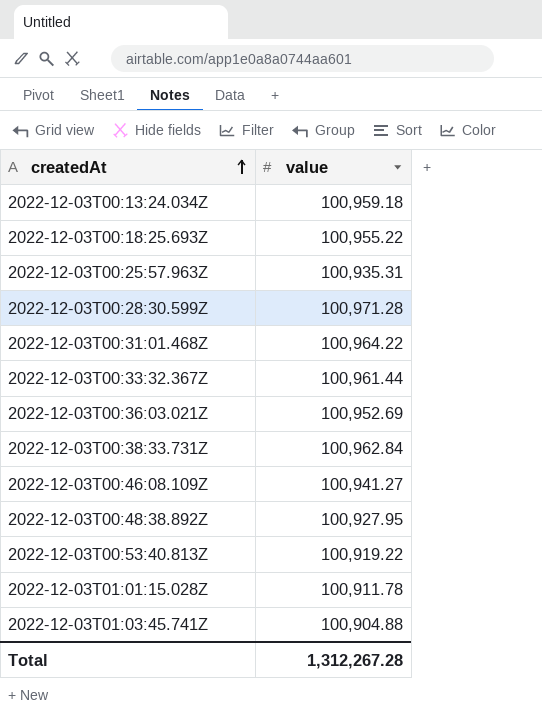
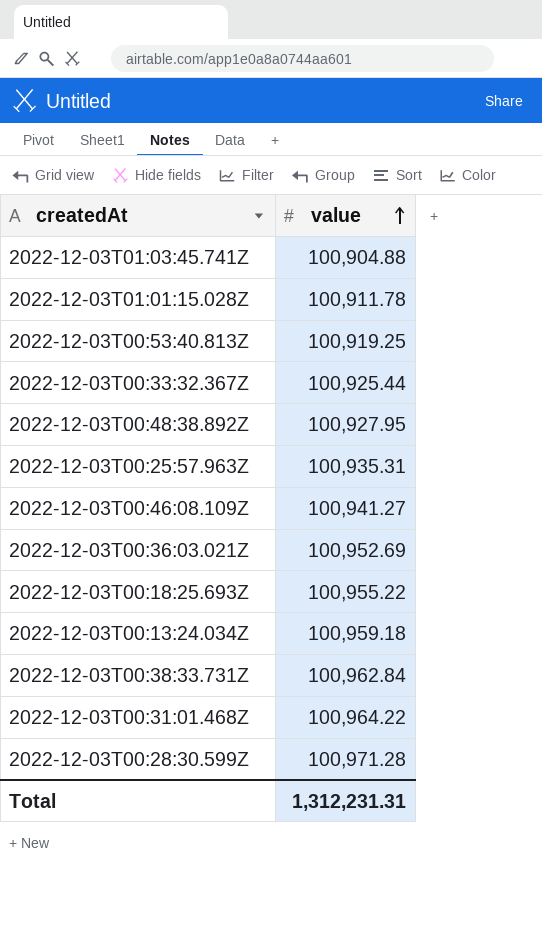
row order: createdAt ascending -> value ascending
2022-12-03T00:53:40.813Z | value: 100,919.22 -> 100,919.25
2022-12-03T00:33:32.367Z | value: 100,961.44 -> 100,925.44
Total | value: 1,312,267.28 -> 1,312,231.31

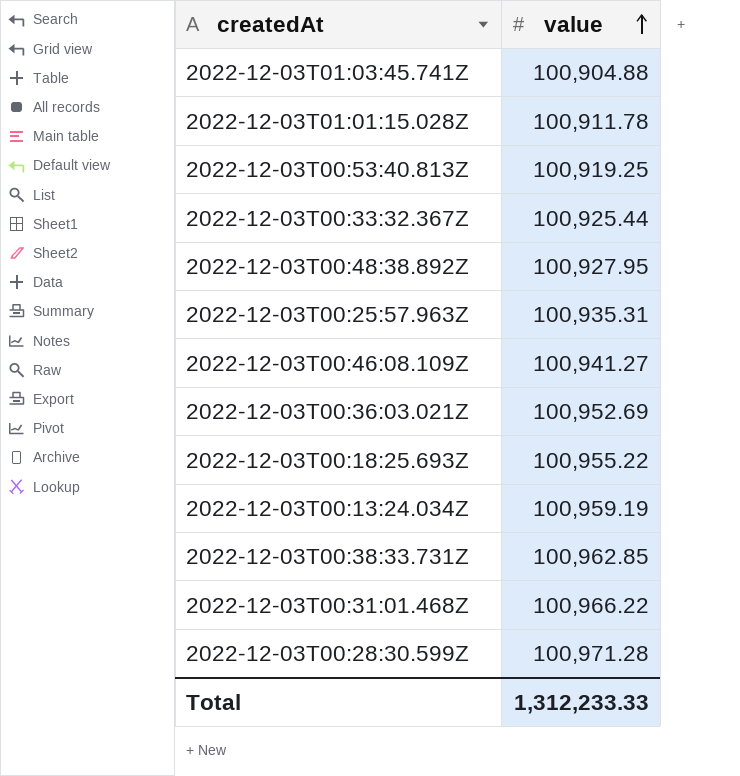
2022-12-03T00:13:24.034Z | value: 100,959.18 -> 100,959.19
2022-12-03T00:38:33.731Z | value: 100,962.84 -> 100,962.85
2022-12-03T00:31:01.468Z | value: 100,964.22 -> 100,966.22
Total | value: 1,312,231.31 -> 1,312,233.33

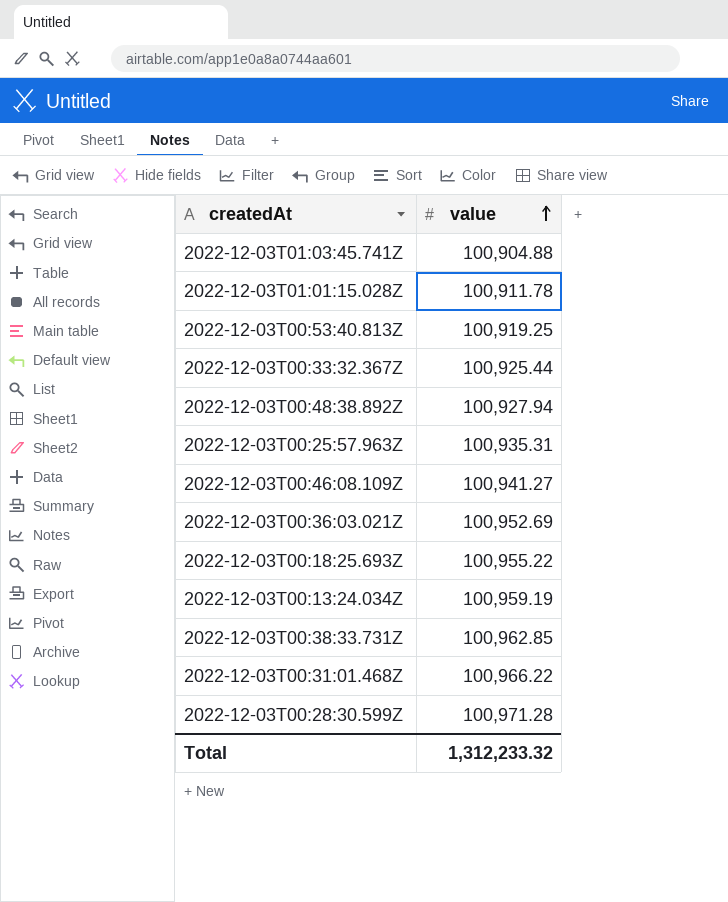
2022-12-03T00:48:38.892Z | value: 100,927.95 -> 100,927.94
Total | value: 1,312,233.33 -> 1,312,233.32

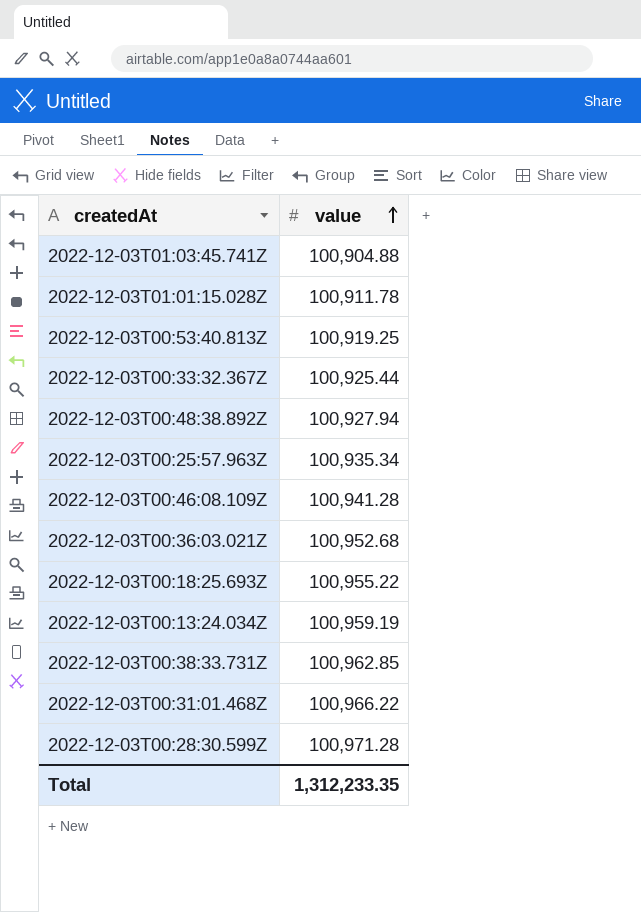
2022-12-03T00:25:57.963Z | value: 100,935.31 -> 100,935.34
2022-12-03T00:46:08.109Z | value: 100,941.27 -> 100,941.28
2022-12-03T00:36:03.021Z | value: 100,952.69 -> 100,952.68
Total | value: 1,312,233.32 -> 1,312,233.35

